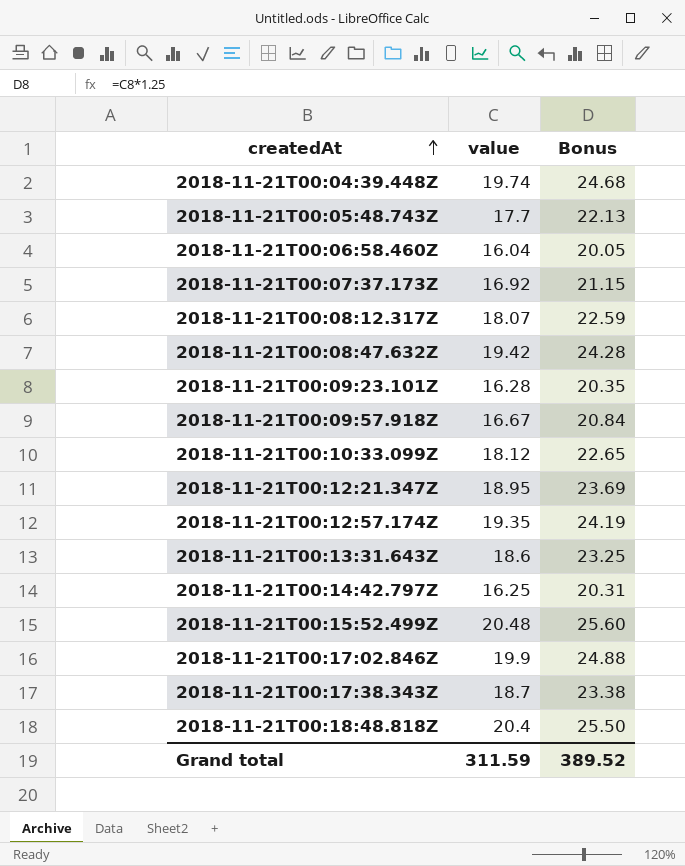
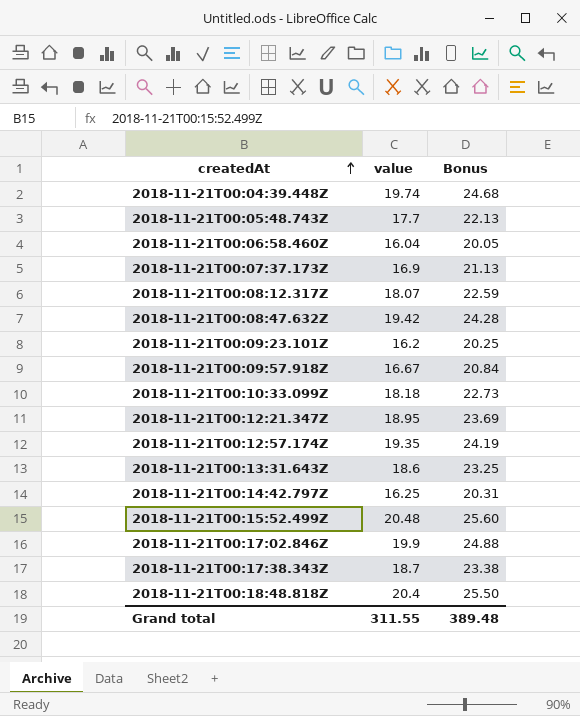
2018-11-21T00:07:37.173Z | value: 16.92 -> 16.9
2018-11-21T00:07:37.173Z | Bonus: 21.15 -> 21.13
2018-11-21T00:09:23.101Z | value: 16.28 -> 16.2
2018-11-21T00:09:23.101Z | Bonus: 20.35 -> 20.25
2018-11-21T00:10:33.099Z | value: 18.12 -> 18.18
2018-11-21T00:10:33.099Z | Bonus: 22.65 -> 22.73
Grand total | value: 311.59 -> 311.55
Grand total | Bonus: 389.52 -> 389.48

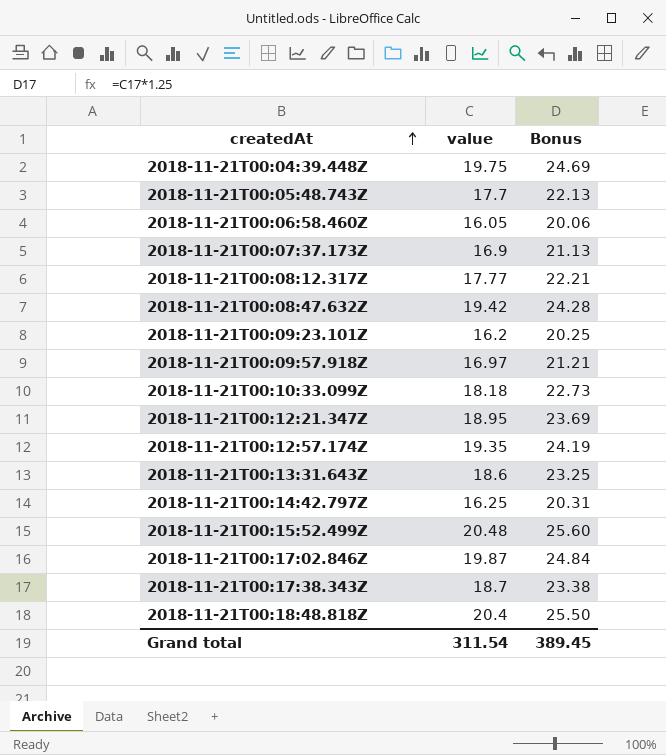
2018-11-21T00:04:39.448Z | value: 19.74 -> 19.75
2018-11-21T00:04:39.448Z | Bonus: 24.68 -> 24.69
2018-11-21T00:06:58.460Z | value: 16.04 -> 16.05
2018-11-21T00:06:58.460Z | Bonus: 20.05 -> 20.06
2018-11-21T00:08:12.317Z | value: 18.07 -> 17.77
2018-11-21T00:08:12.317Z | Bonus: 22.59 -> 22.21
2018-11-21T00:09:57.918Z | value: 16.67 -> 16.97
2018-11-21T00:09:57.918Z | Bonus: 20.84 -> 21.21
2018-11-21T00:17:02.846Z | value: 19.9 -> 19.87
2018-11-21T00:17:02.846Z | Bonus: 24.88 -> 24.84
Grand total | value: 311.55 -> 311.54
Grand total | Bonus: 389.48 -> 389.45

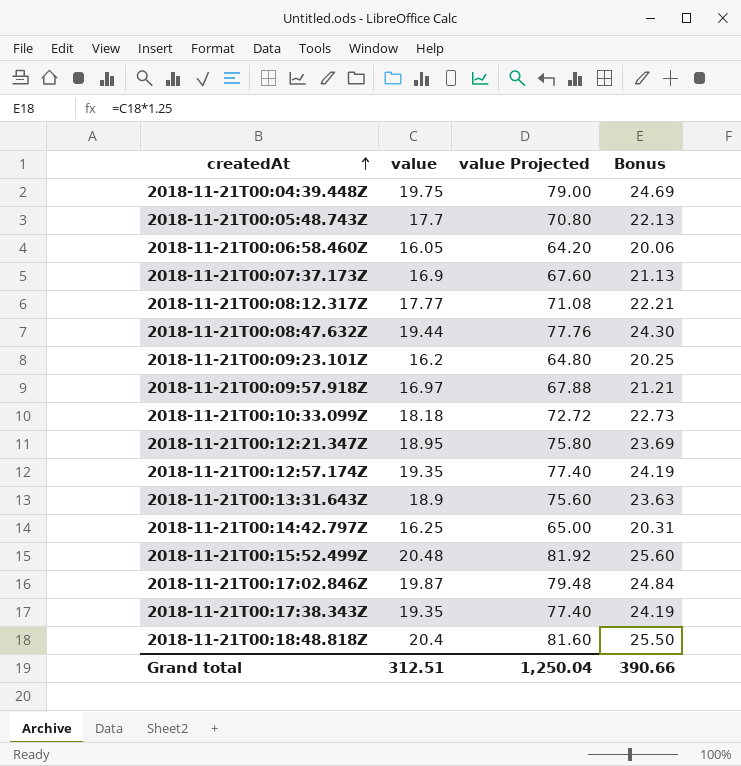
column value Projected | formula: none -> [value] * 4
2018-11-21T00:08:47.632Z | value: 19.42 -> 19.44
2018-11-21T00:08:47.632Z | Bonus: 24.28 -> 24.30
2018-11-21T00:13:31.643Z | value: 18.6 -> 18.9
2018-11-21T00:13:31.643Z | Bonus: 23.25 -> 23.63
2018-11-21T00:17:38.343Z | value: 18.7 -> 19.35
2018-11-21T00:17:38.343Z | Bonus: 23.38 -> 24.19
Grand total | value: 311.54 -> 312.51
Grand total | Bonus: 389.45 -> 390.66

